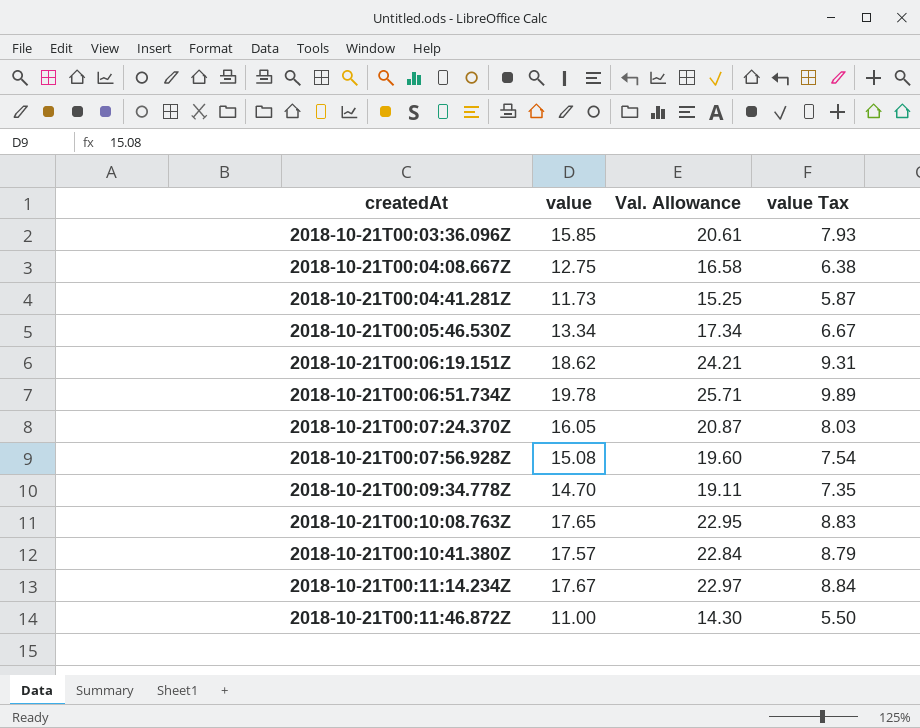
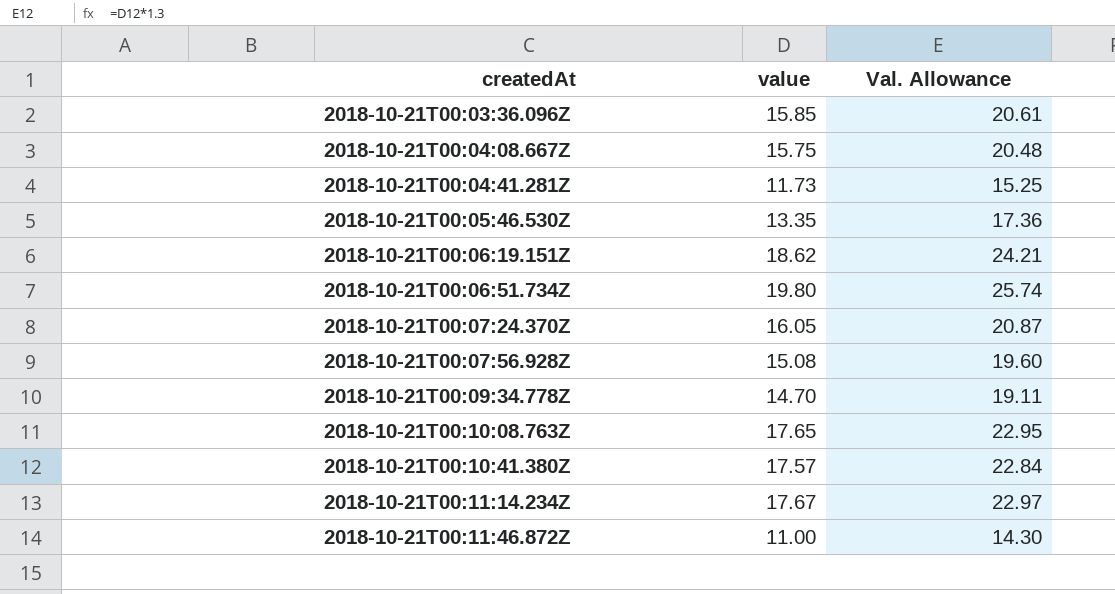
column value Tax | formula: [value] * 0.5 -> none
2018-10-21T00:04:08.667Z | value: 12.75 -> 15.75
2018-10-21T00:04:08.667Z | Val. Allowance: 16.58 -> 20.48
2018-10-21T00:05:46.530Z | value: 13.34 -> 13.35
2018-10-21T00:05:46.530Z | Val. Allowance: 17.34 -> 17.36
2018-10-21T00:06:51.734Z | value: 19.78 -> 19.80
2018-10-21T00:06:51.734Z | Val. Allowance: 25.71 -> 25.74

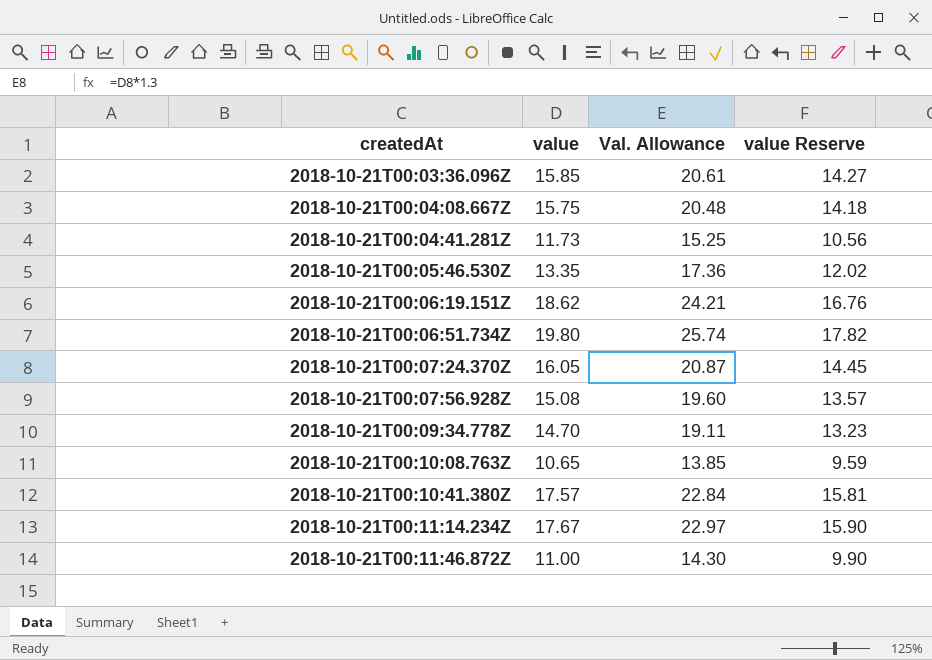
column value Reserve | formula: none -> [value] * 0.9
2018-10-21T00:10:08.763Z | value: 17.65 -> 10.65
2018-10-21T00:10:08.763Z | Val. Allowance: 22.95 -> 13.85

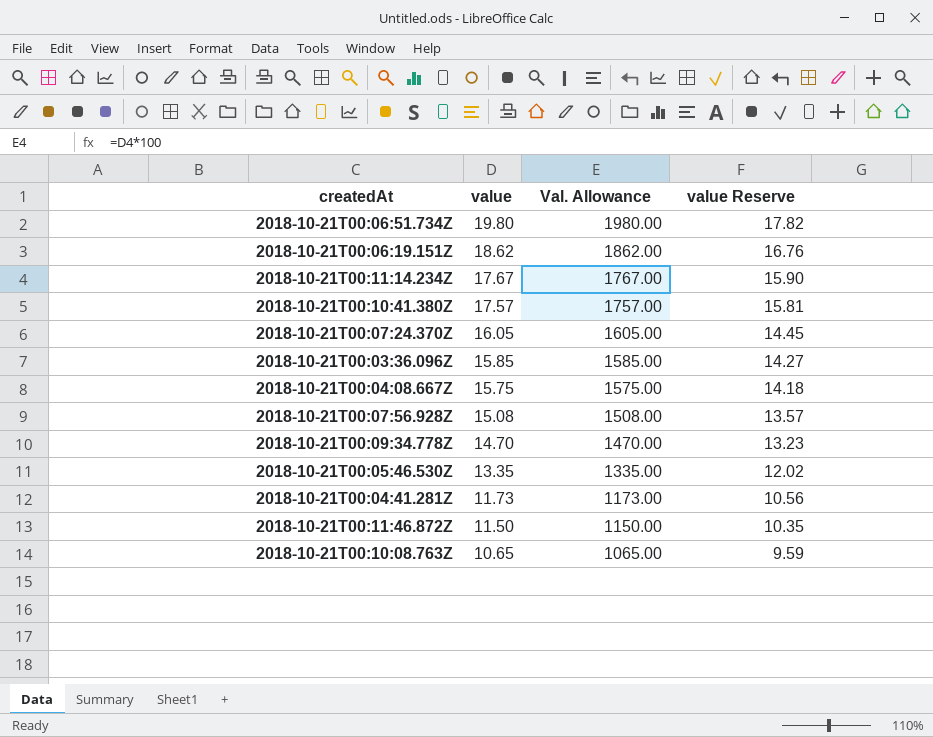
row order: createdAt ascending -> value descending
column Val. Allowance | formula: [value] * 1.3 -> [value] * 100
2018-10-21T00:11:46.872Z | value: 11.00 -> 11.50
2018-10-21T00:11:46.872Z | value Reserve: 9.90 -> 10.35

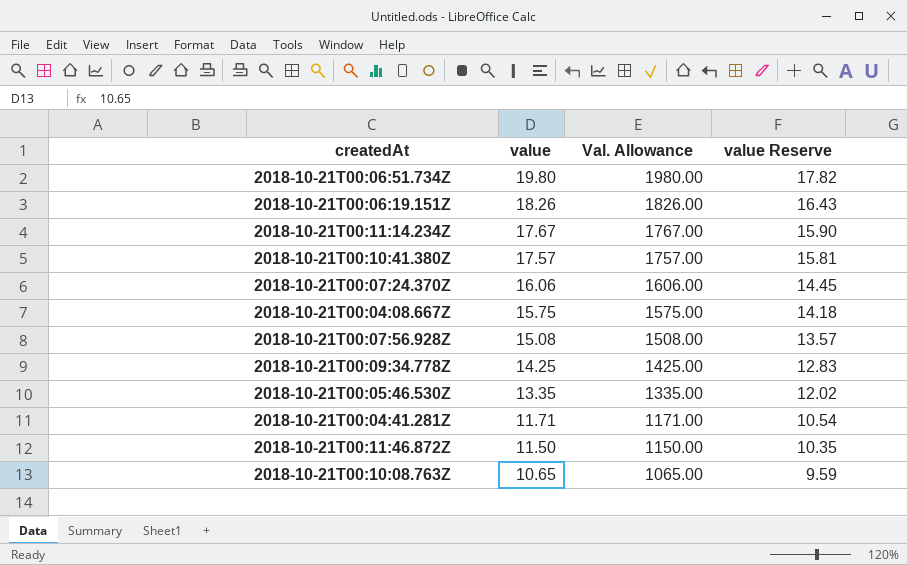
row 2018-10-21T00:03:36.096Z: 15.85 | 1585.00 | 14.27 -> none
2018-10-21T00:06:19.151Z | value: 18.62 -> 18.26
2018-10-21T00:06:19.151Z | Val. Allowance: 1862.00 -> 1826.00
2018-10-21T00:06:19.151Z | value Reserve: 16.76 -> 16.43
2018-10-21T00:07:24.370Z | value: 16.05 -> 16.06
2018-10-21T00:07:24.370Z | Val. Allowance: 1605.00 -> 1606.00
2018-10-21T00:09:34.778Z | value: 14.70 -> 14.25
2018-10-21T00:09:34.778Z | Val. Allowance: 1470.00 -> 1425.00
2018-10-21T00:09:34.778Z | value Reserve: 13.23 -> 12.83
2018-10-21T00:04:41.281Z | value: 11.73 -> 11.71
2018-10-21T00:04:41.281Z | Val. Allowance: 1173.00 -> 1171.00
2018-10-21T00:04:41.281Z | value Reserve: 10.56 -> 10.54

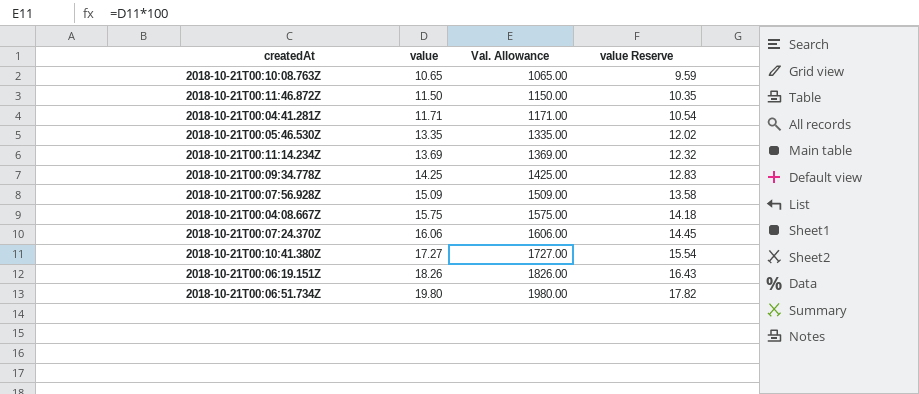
row order: value descending -> value ascending
2018-10-21T00:11:14.234Z | value: 17.67 -> 13.69
2018-10-21T00:11:14.234Z | Val. Allowance: 1767.00 -> 1369.00
2018-10-21T00:11:14.234Z | value Reserve: 15.90 -> 12.32
2018-10-21T00:07:56.928Z | value: 15.08 -> 15.09
2018-10-21T00:07:56.928Z | Val. Allowance: 1508.00 -> 1509.00
2018-10-21T00:07:56.928Z | value Reserve: 13.57 -> 13.58
2018-10-21T00:10:41.380Z | value: 17.57 -> 17.27
2018-10-21T00:10:41.380Z | Val. Allowance: 1757.00 -> 1727.00
2018-10-21T00:10:41.380Z | value Reserve: 15.81 -> 15.54

